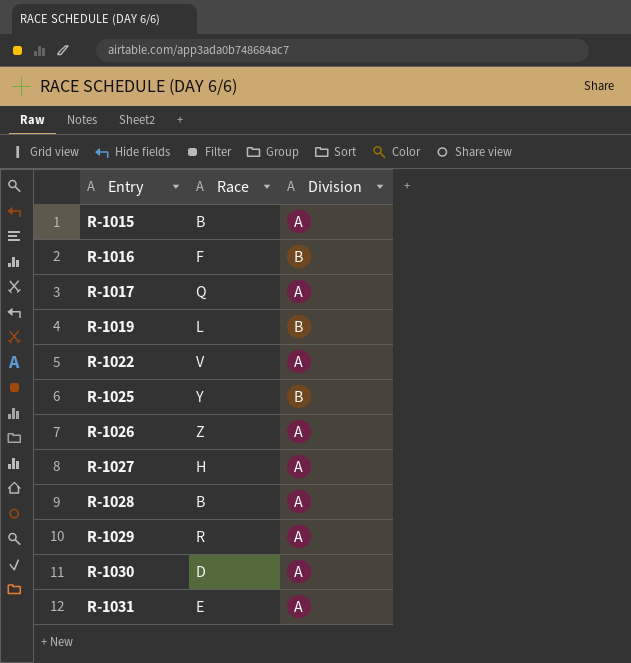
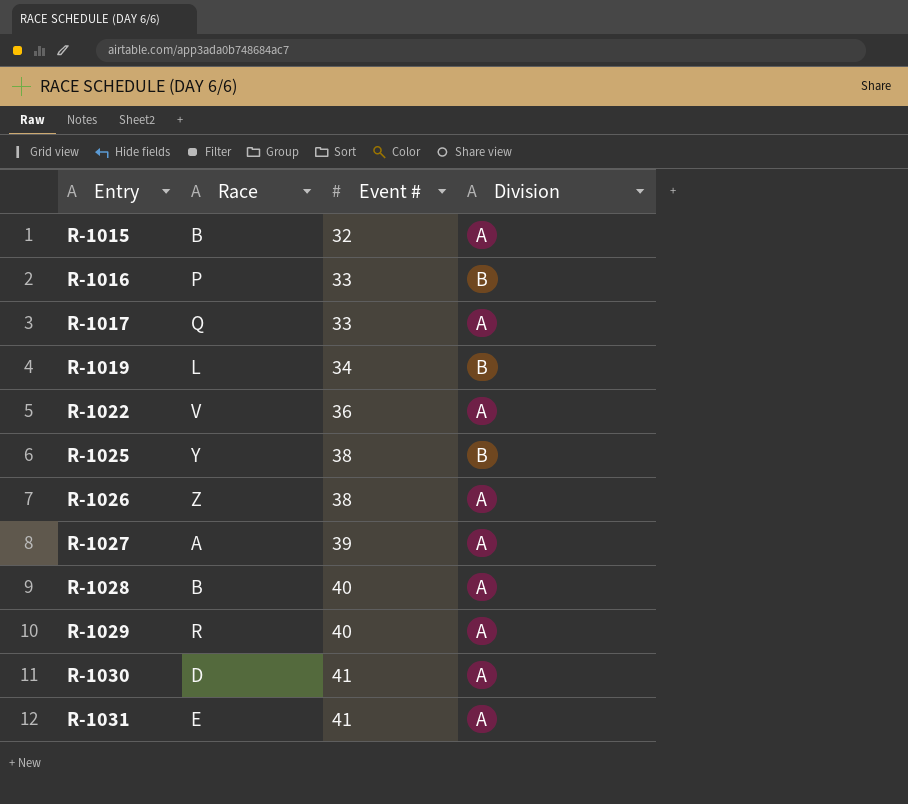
column Event # | position: none -> 3
R-1016 | Race: F -> P
R-1027 | Race: H -> A

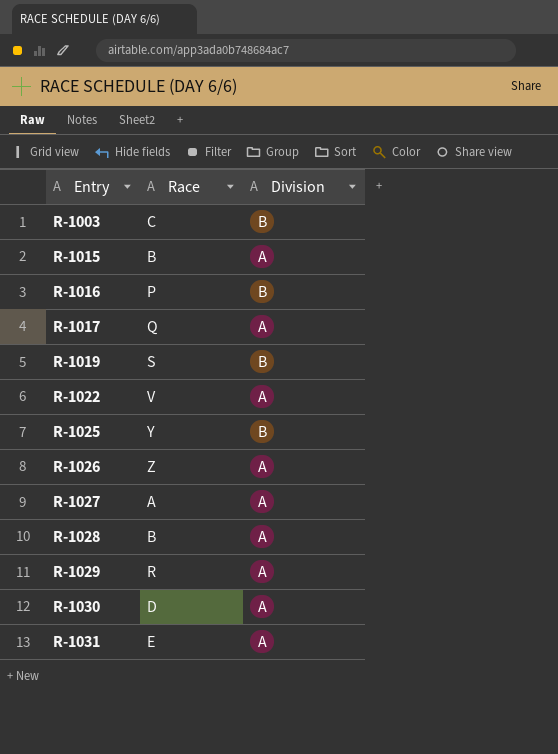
column Event # | position: 3 -> none
row R-1003: none -> C | B
R-1019 | Race: L -> S

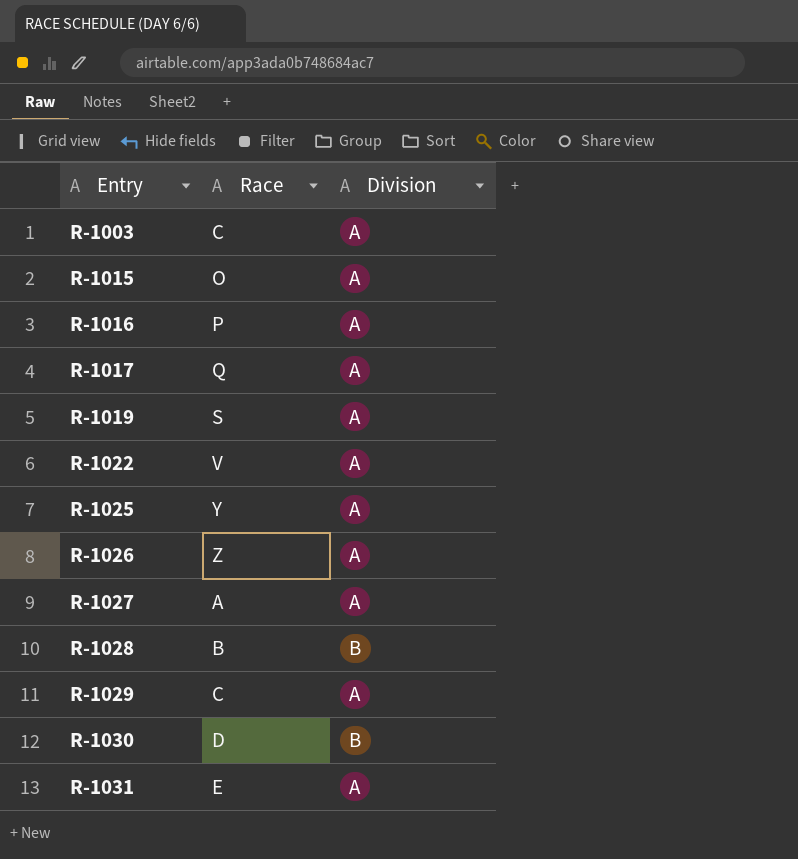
R-1003 | Division: B -> A
R-1015 | Race: B -> O
R-1016 | Division: B -> A
R-1019 | Division: B -> A
R-1025 | Division: B -> A
R-1028 | Division: A -> B
R-1029 | Race: R -> C
R-1030 | Division: A -> B

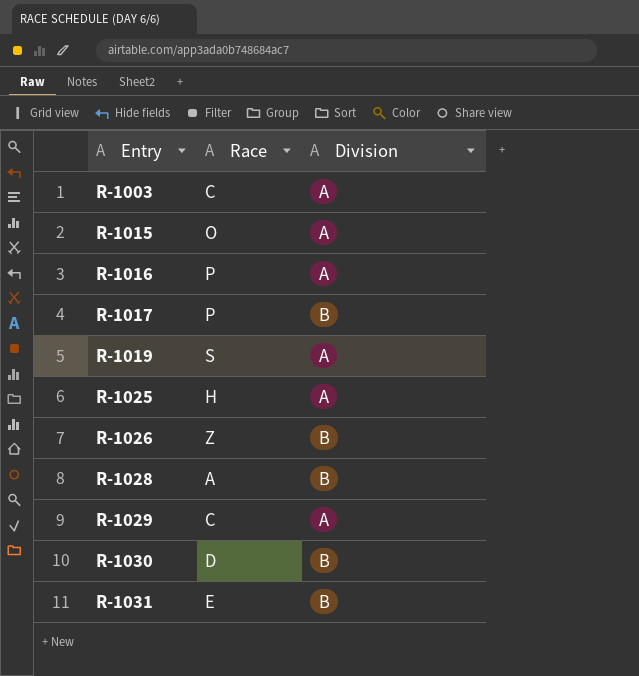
row R-1022: V | A -> none
row R-1027: A | A -> none
R-1017 | Race: Q -> P
R-1017 | Division: A -> B
R-1025 | Race: Y -> H
R-1026 | Division: A -> B
R-1028 | Race: B -> A
R-1031 | Division: A -> B

